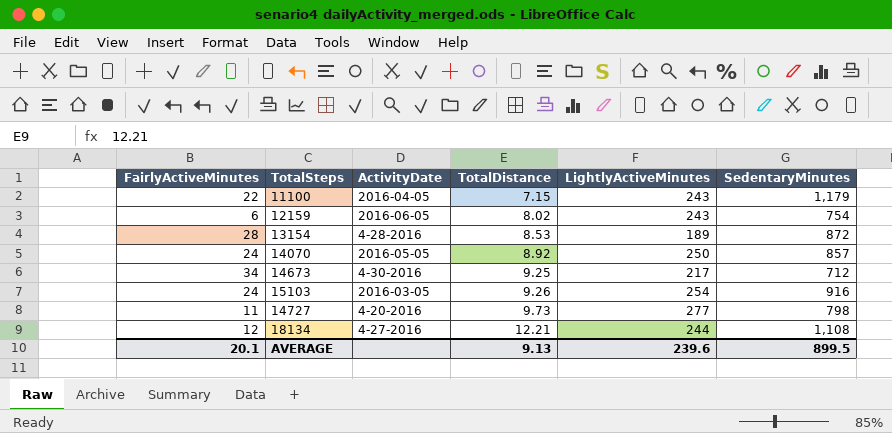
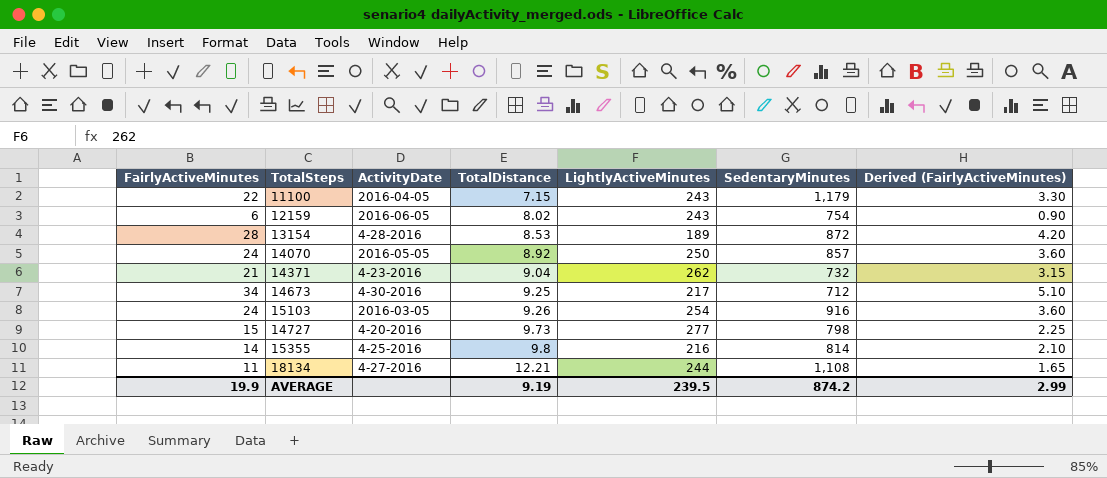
column Derived (FairlyActiveMinutes) | formula: none -> [FairlyActiveMinutes] * 0.15
row 14371: none -> 21 | 4-23-2016 | 9.04 | 262 | 732 | 3.15
14727 | FairlyActiveMinutes: 11 -> 15
row 15355: none -> 14 | 4-25-2016 | 9.8 | 216 | 814 | 2.10
18134 | FairlyActiveMinutes: 12 -> 11
AVERAGE | FairlyActiveMinutes: 20.1 -> 19.9
AVERAGE | TotalDistance: 9.13 -> 9.19
AVERAGE | LightlyActiveMinutes: 239.6 -> 239.5
AVERAGE | SedentaryMinutes: 899.5 -> 874.2

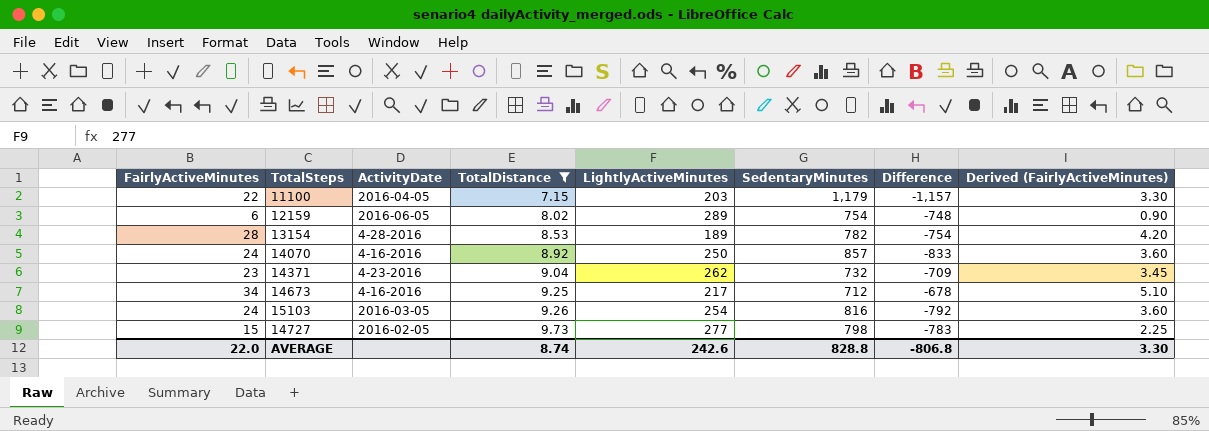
filter: none -> TotalDistance <= 9.73
column Difference | formula: none -> [FairlyActiveMinutes] - [SedentaryMinutes]
11100 | LightlyActiveMinutes: 243 -> 203
12159 | LightlyActiveMinutes: 243 -> 289
13154 | SedentaryMinutes: 872 -> 782
14070 | ActivityDate: 2016-05-05 -> 4-16-2016
14371 | FairlyActiveMinutes: 21 -> 23
14371 | Derived (FairlyActiveMinutes): 3.15 -> 3.45
14673 | ActivityDate: 4-30-2016 -> 4-16-2016
15103 | SedentaryMinutes: 916 -> 816
14727 | ActivityDate: 4-20-2016 -> 2016-02-05
AVERAGE | FairlyActiveMinutes: 19.9 -> 22.0
AVERAGE | TotalDistance: 9.19 -> 8.74
AVERAGE | LightlyActiveMinutes: 239.5 -> 242.6
AVERAGE | SedentaryMinutes: 874.2 -> 828.8
AVERAGE | Derived (FairlyActiveMinutes): 2.99 -> 3.30

